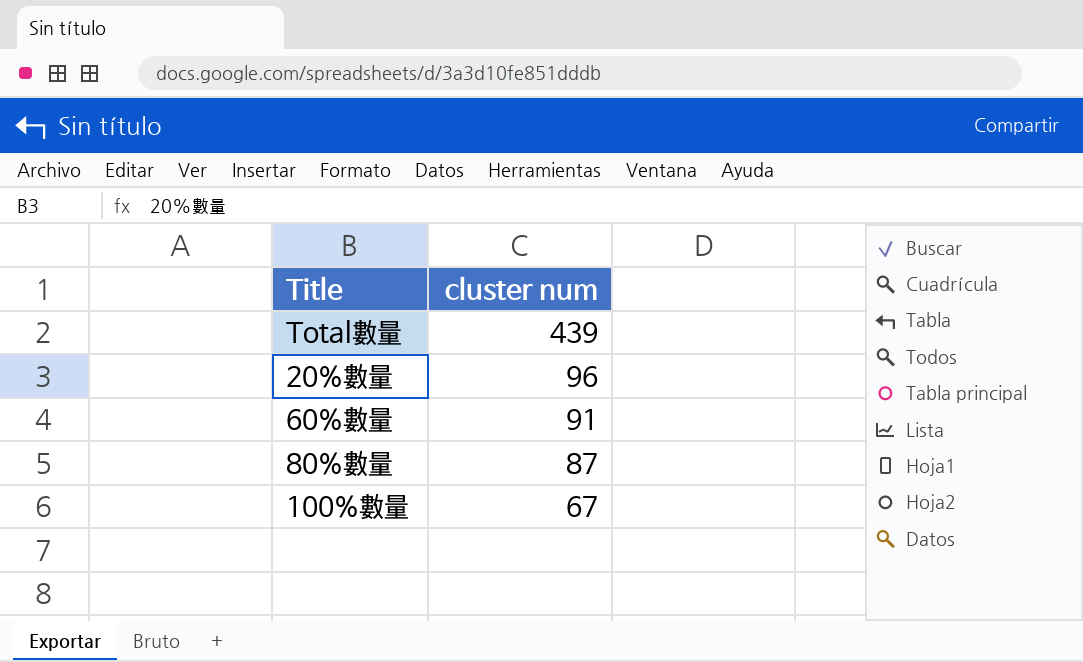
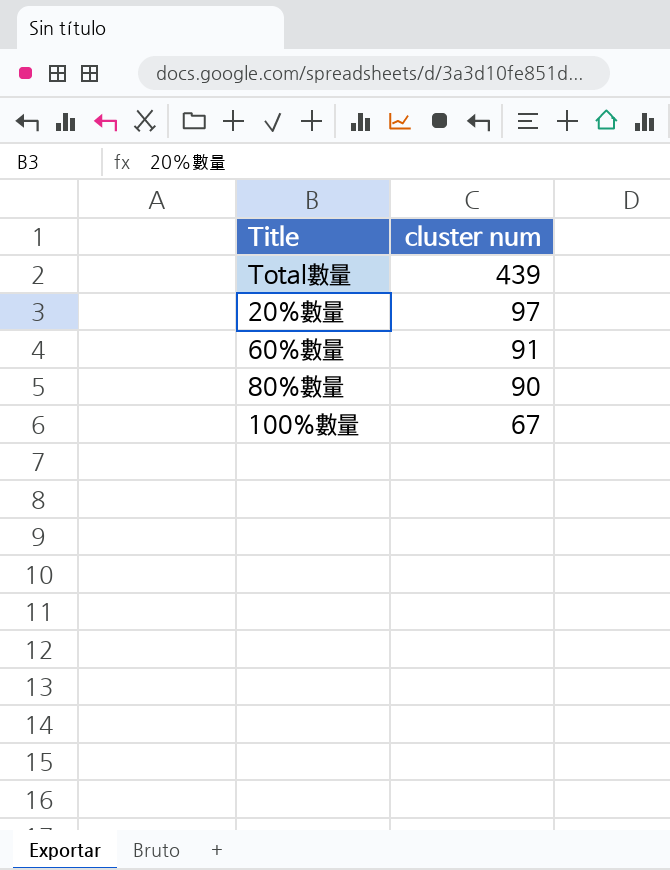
20%數量 | cluster num: 96 -> 97
80%數量 | cluster num: 87 -> 90

